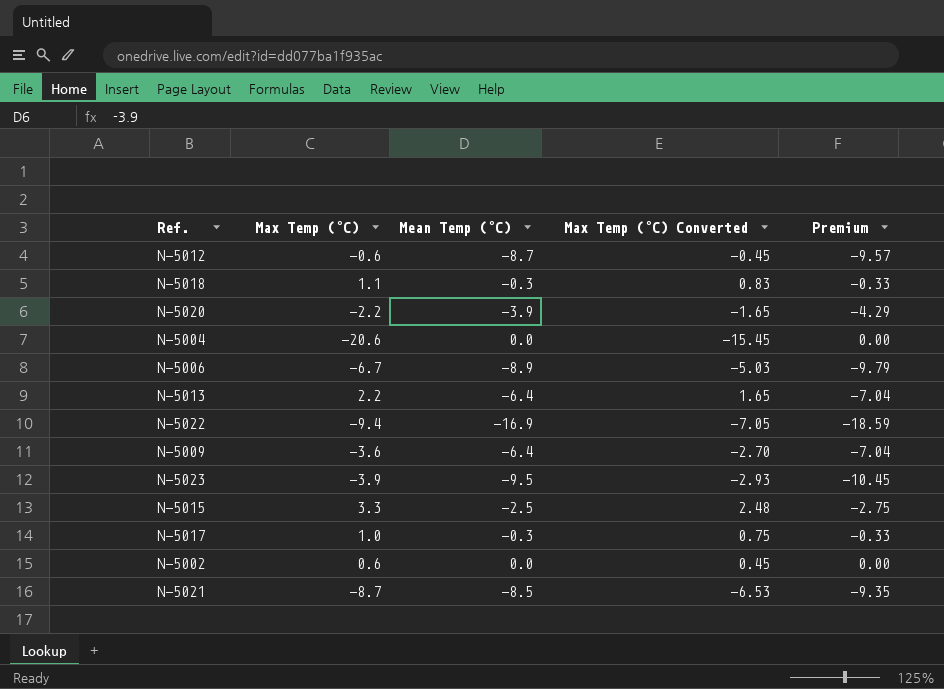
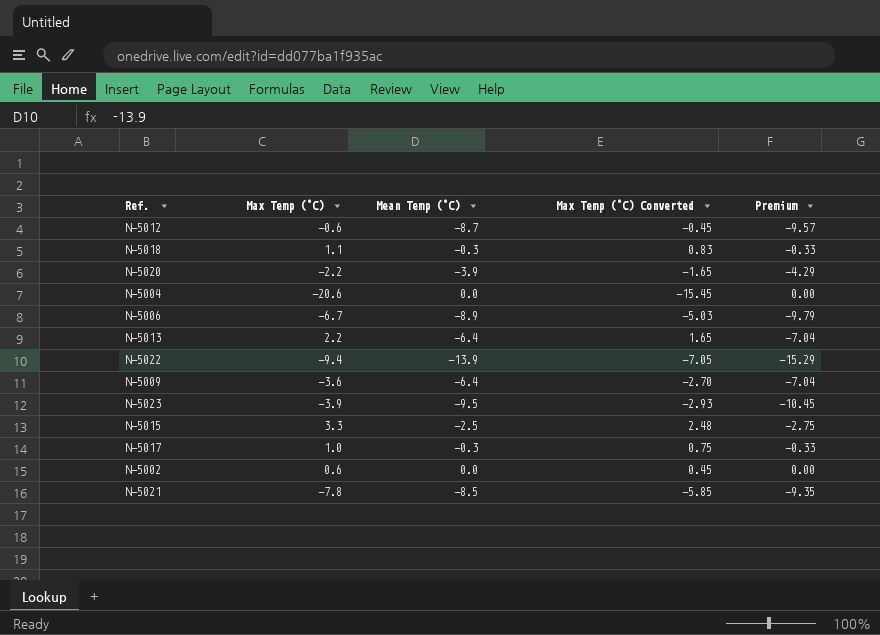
N-5022 | Mean Temp (°C): -16.9 -> -13.9
N-5022 | Premium: -18.59 -> -15.29
N-5021 | Max Temp (°C): -8.7 -> -7.8
N-5021 | Max Temp (°C) Converted: -6.53 -> -5.85

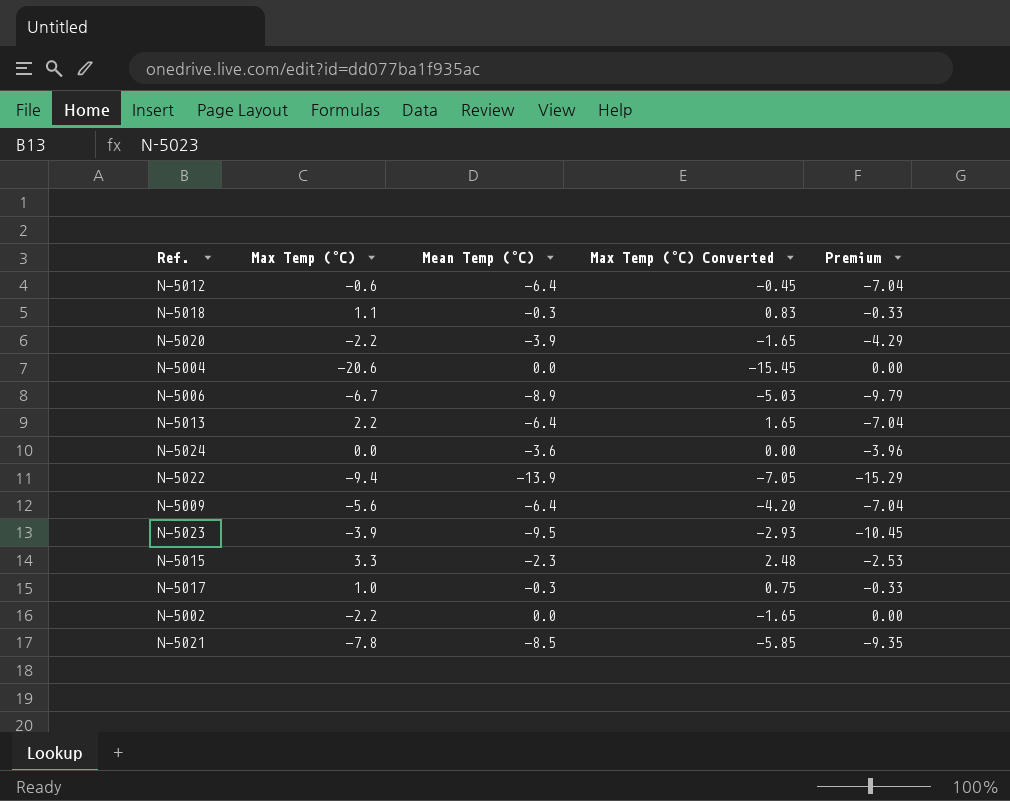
N-5012 | Mean Temp (°C): -8.7 -> -6.4
N-5012 | Premium: -9.57 -> -7.04
row N-5024: none -> 0.0 | -3.6 | 0.00 | -3.96
N-5009 | Max Temp (°C): -3.6 -> -5.6
N-5009 | Max Temp (°C) Converted: -2.70 -> -4.20
N-5015 | Mean Temp (°C): -2.5 -> -2.3
N-5015 | Premium: -2.75 -> -2.53
N-5002 | Max Temp (°C): 0.6 -> -2.2
N-5002 | Max Temp (°C) Converted: 0.45 -> -1.65

